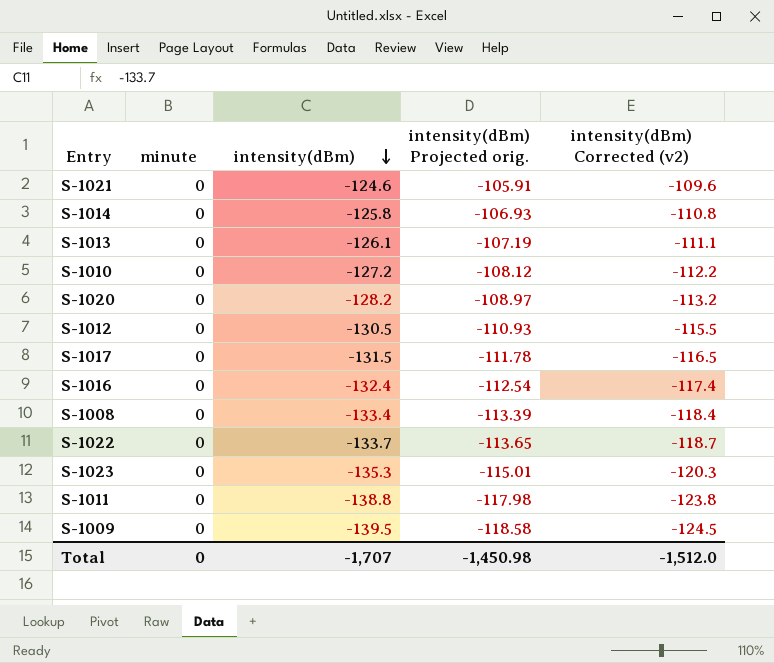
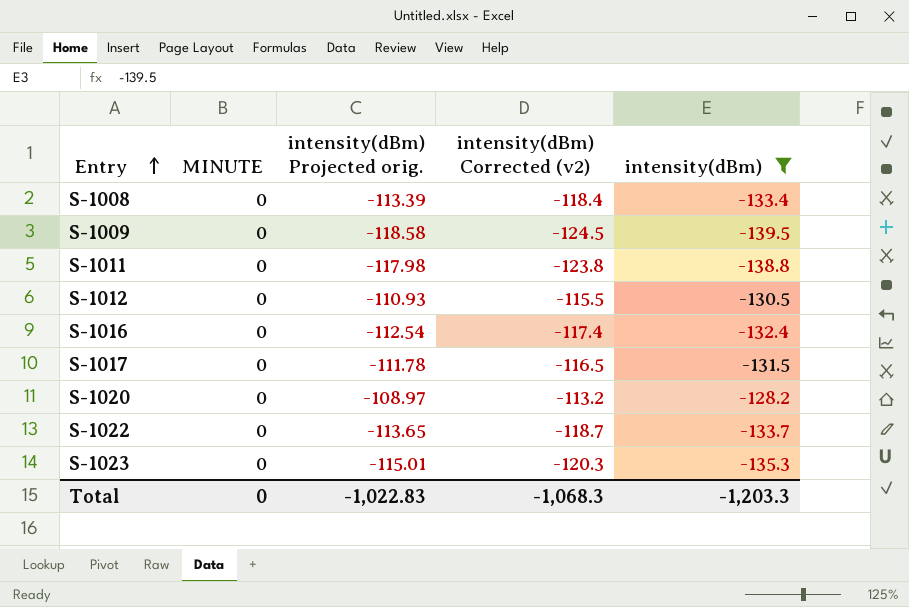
filter: none -> intensity(dBm) <= -128.2
row order: intensity(dBm) descending -> Entry ascending
column name: minute -> MINUTE
column intensity(dBm) | position: 3 -> 5
Total | intensity(dBm) Projected orig.: -1,450.98 -> -1,022.83
Total | intensity(dBm) Corrected (v2): -1,512.0 -> -1,068.3
Total | intensity(dBm): -1,707 -> -1,203.3

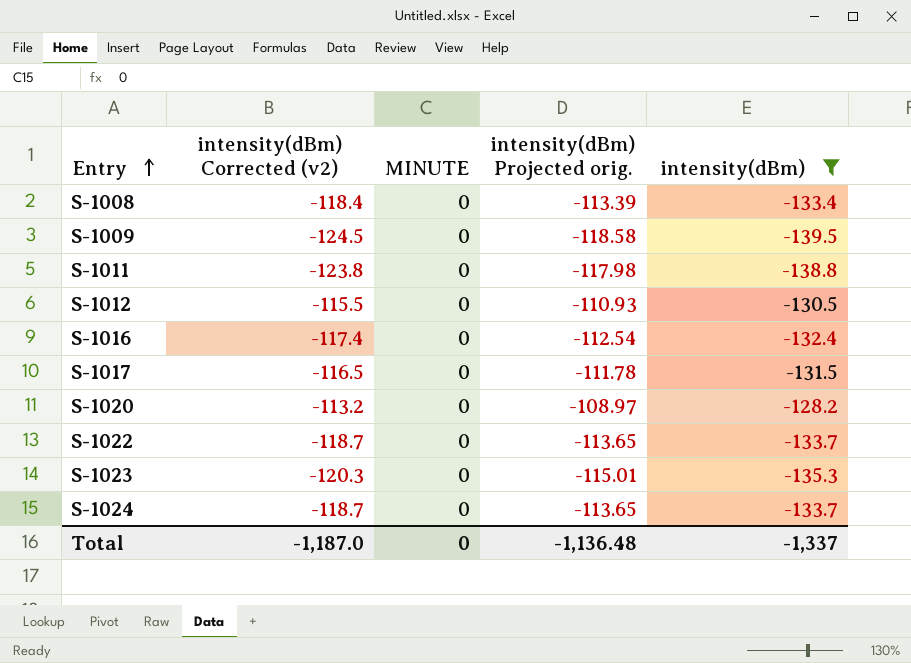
column intensity(dBm) Corrected (v2) | position: 4 -> 2
row S-1024: none -> -118.7 | 0 | -113.65 | -133.7
Total | intensity(dBm) Corrected (v2): -1,068.3 -> -1,187.0
Total | intensity(dBm) Projected orig.: -1,022.83 -> -1,136.48
Total | intensity(dBm): -1,203.3 -> -1,337

